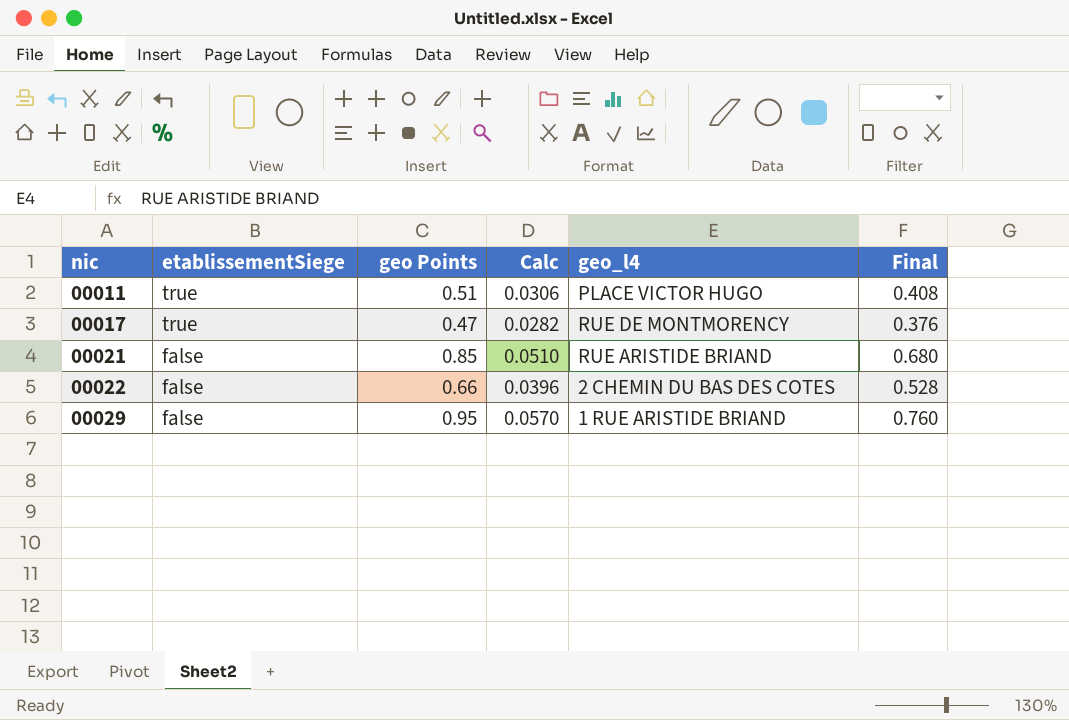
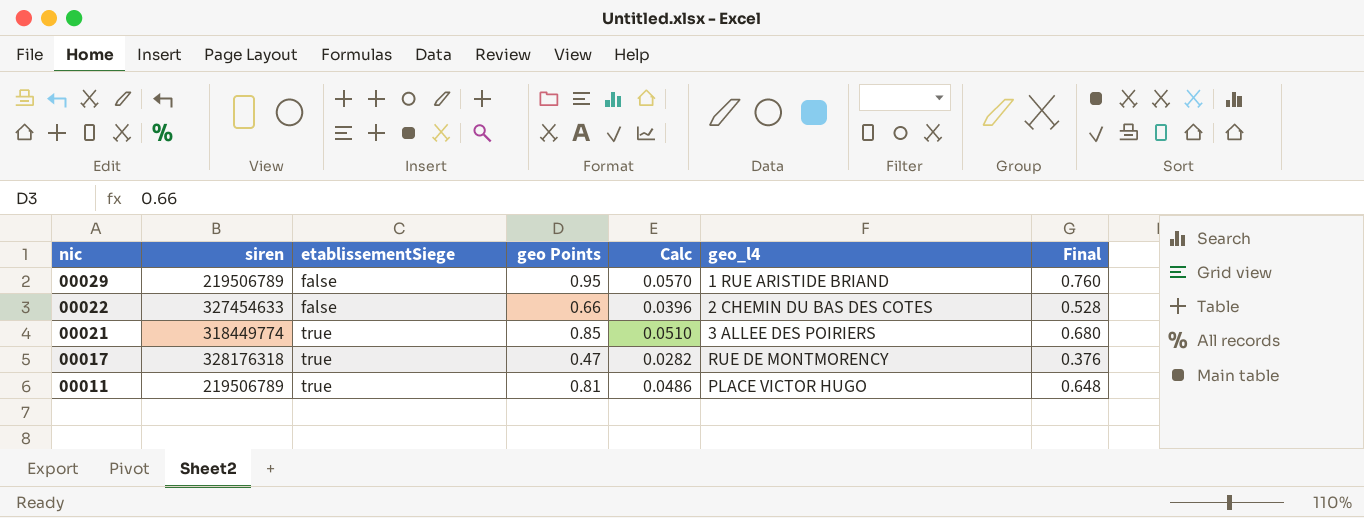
row order: nic ascending -> nic descending
column siren | position: none -> 2
00021 | etablissementSiege: false -> true
00021 | geo_l4: RUE ARISTIDE BRIAND -> 3 ALLEE DES POIRIERS
00011 | geo Points: 0.51 -> 0.81
00011 | Calc: 0.0306 -> 0.0486
00011 | Final: 0.408 -> 0.648

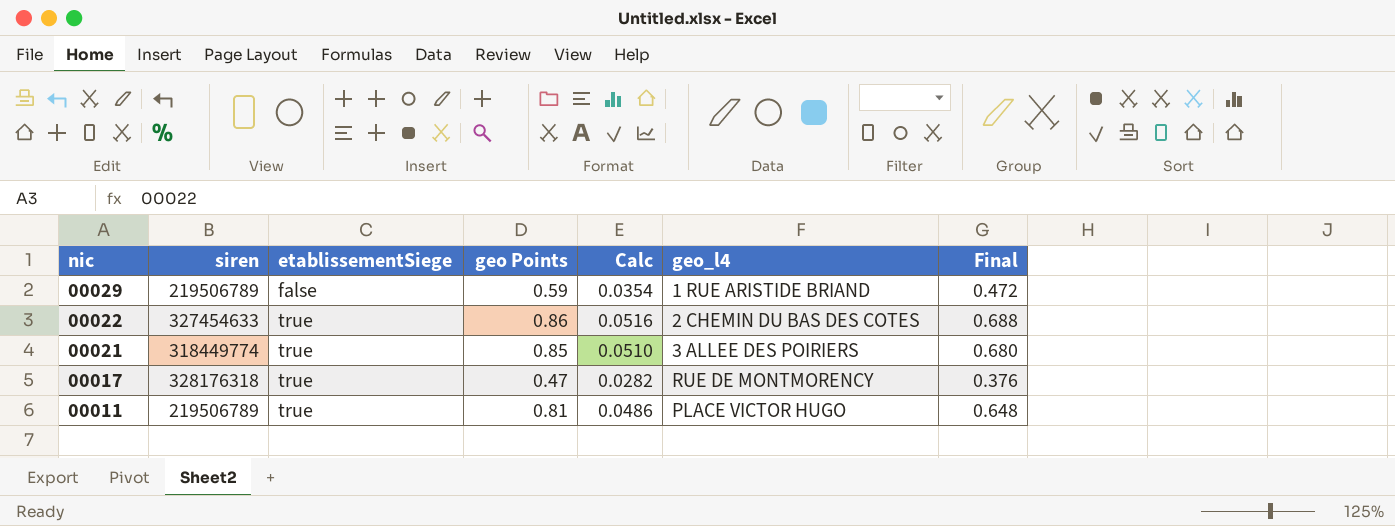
00029 | geo Points: 0.95 -> 0.59
00029 | Calc: 0.0570 -> 0.0354
00029 | Final: 0.760 -> 0.472
00022 | etablissementSiege: false -> true
00022 | geo Points: 0.66 -> 0.86
00022 | Calc: 0.0396 -> 0.0516
00022 | Final: 0.528 -> 0.688

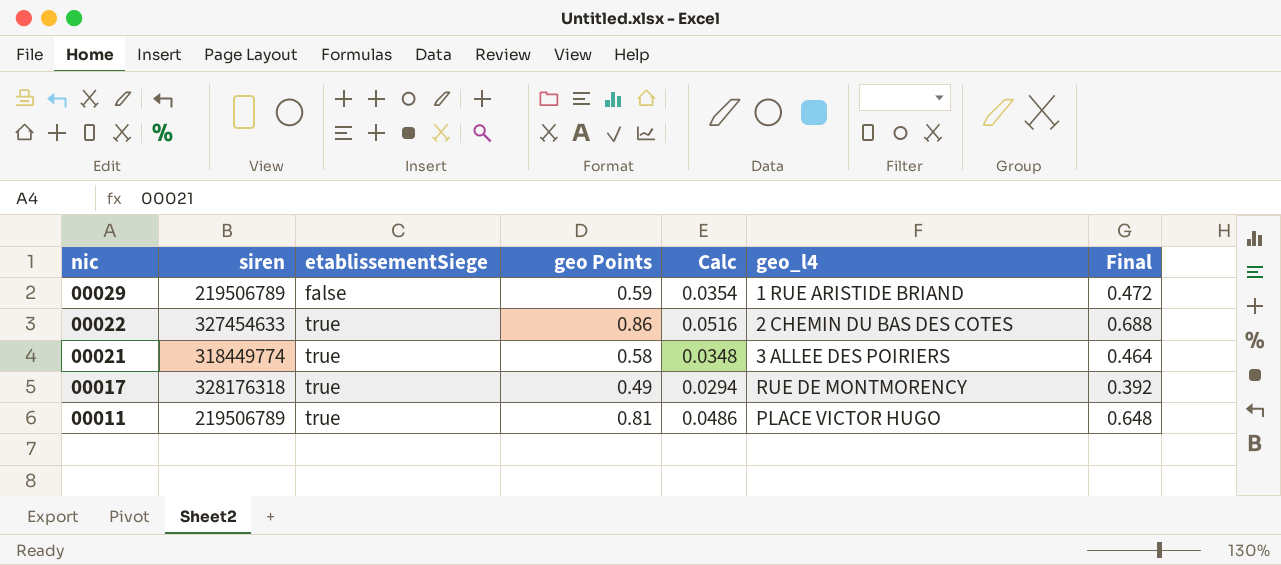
00021 | geo Points: 0.85 -> 0.58
00021 | Calc: 0.0510 -> 0.0348
00021 | Final: 0.680 -> 0.464
00017 | geo Points: 0.47 -> 0.49
00017 | Calc: 0.0282 -> 0.0294
00017 | Final: 0.376 -> 0.392

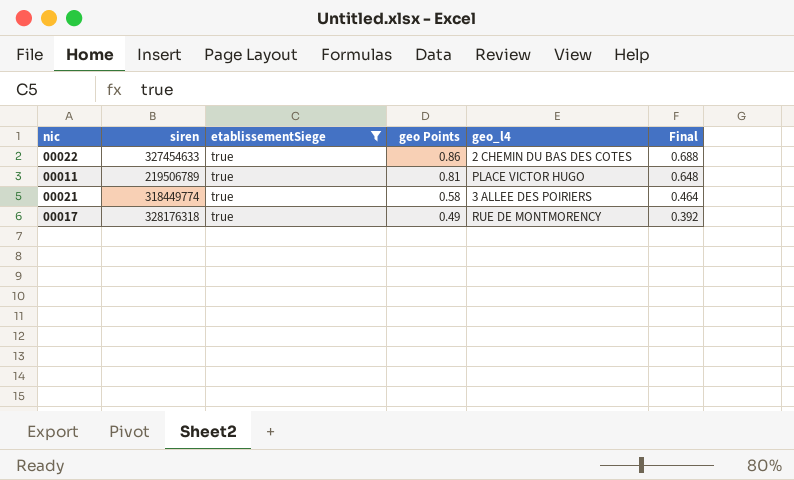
filter: none -> etablissementSiege = true
row order: nic descending -> geo Points descending
column Calc | formula: [geo Points] * 0.06 -> none

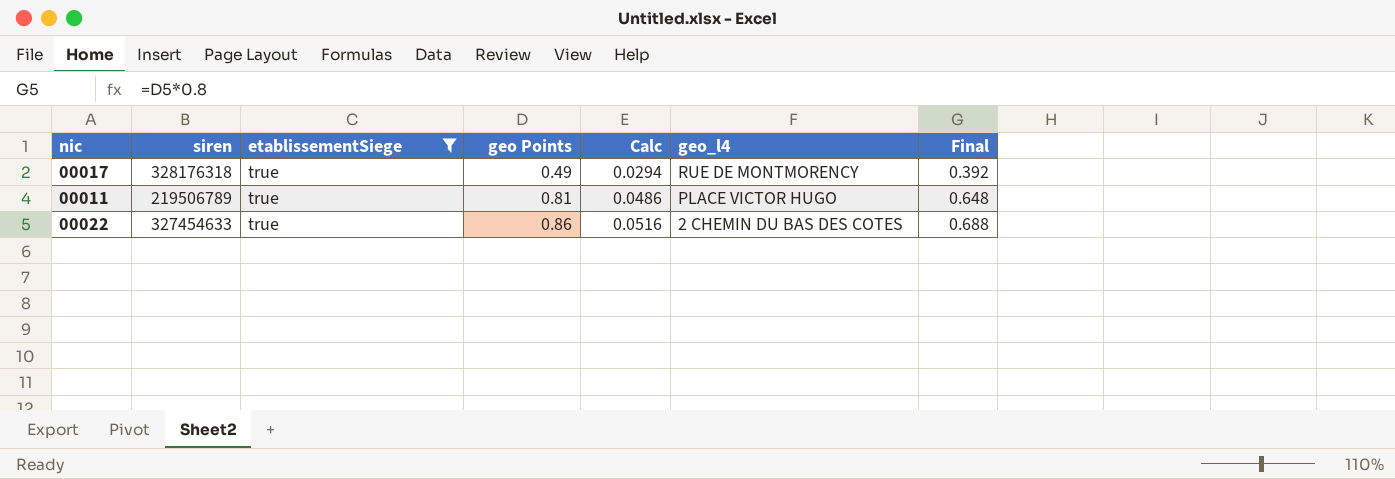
row order: geo Points descending -> geo Points ascending
column Calc | formula: none -> [geo Points] * 0.06
row 00021: 318449774 | true | 0.58 | 3 ALLEE DES POIRIERS | 0.464 -> none

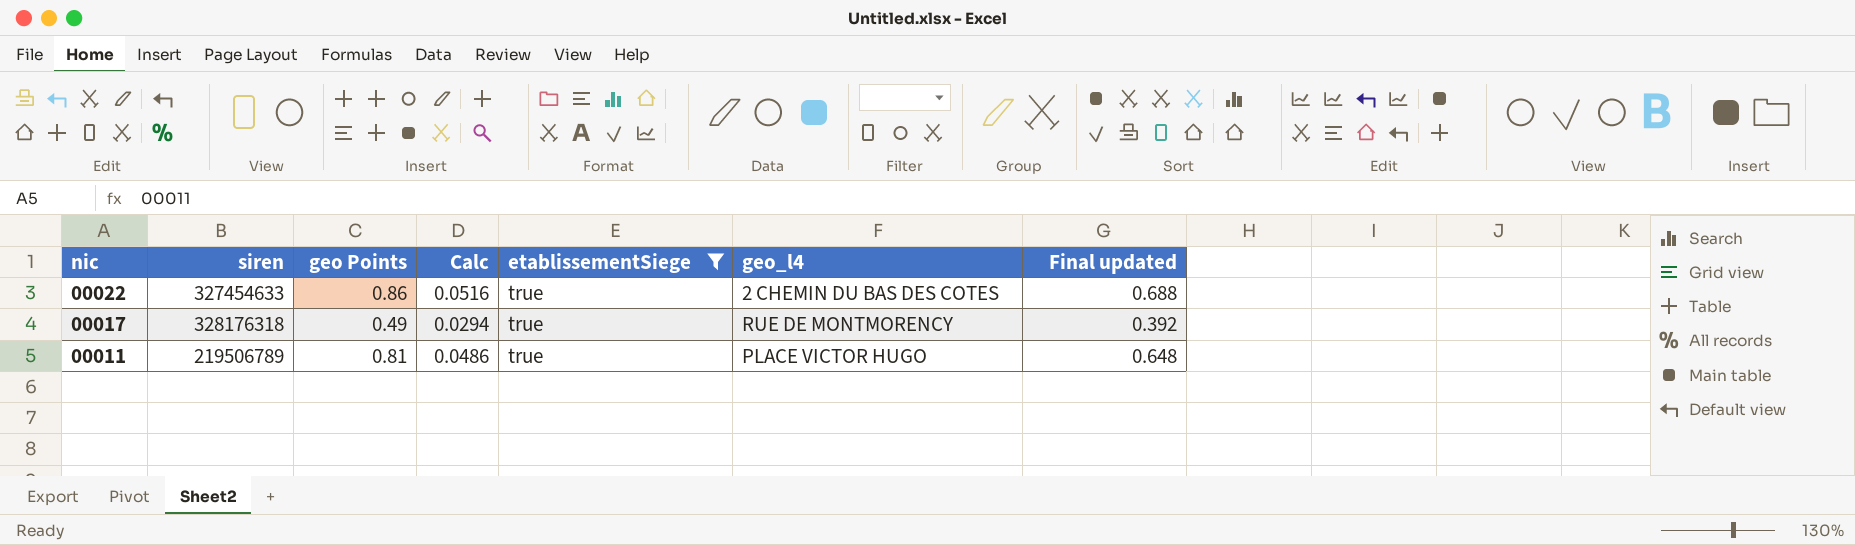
row order: geo Points ascending -> nic descending
column etablissementSiege | position: 3 -> 5
column name: Final -> Final updated

